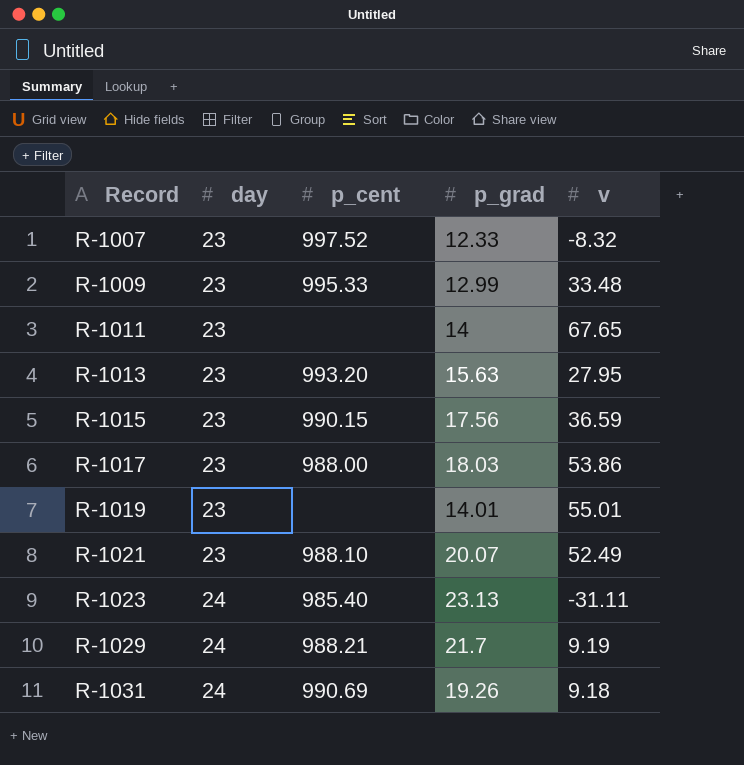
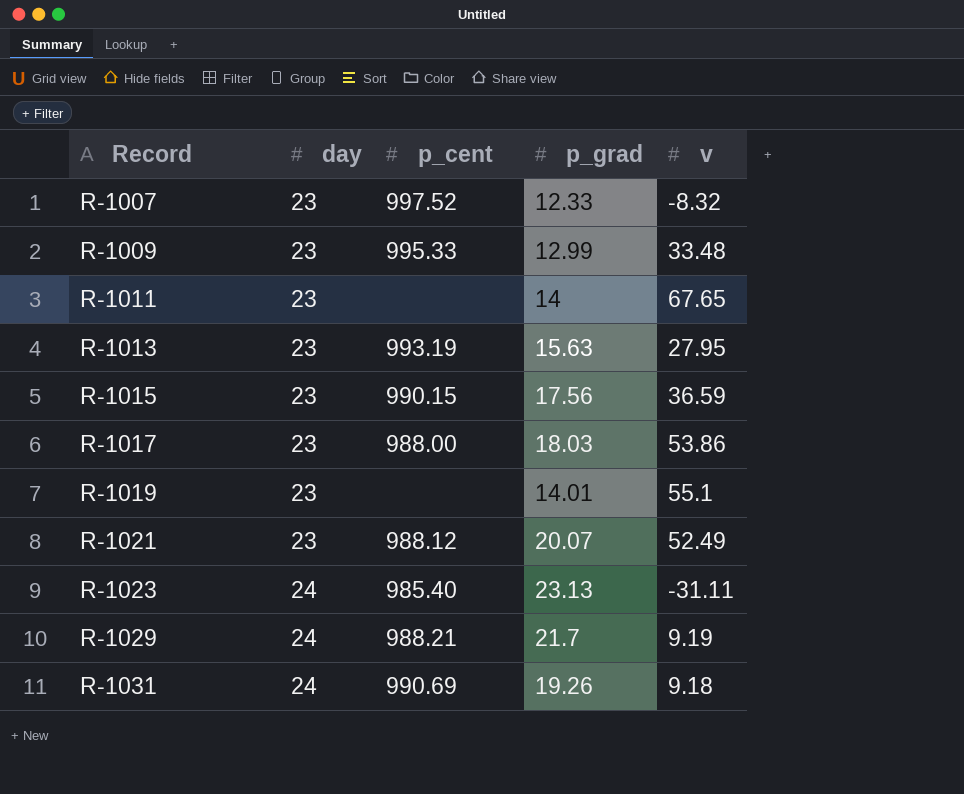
R-1013 | p_cent: 993.20 -> 993.19
R-1019 | v: 55.01 -> 55.1
R-1021 | p_cent: 988.10 -> 988.12

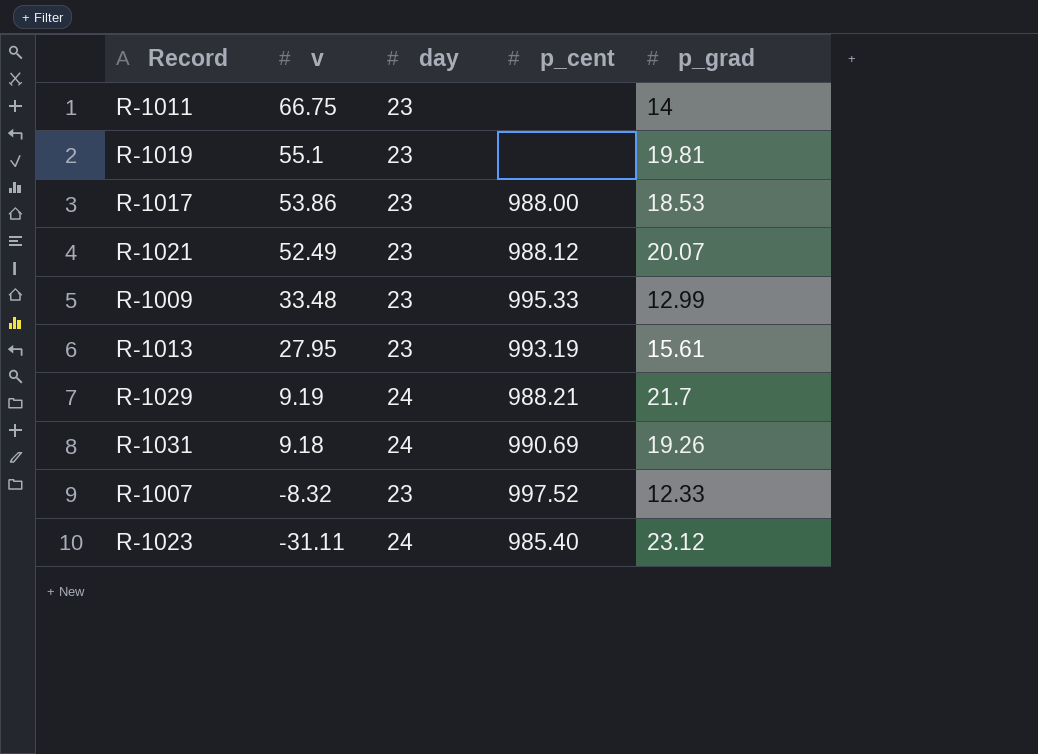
row order: Record ascending -> v descending
column v | position: 5 -> 2
row R-1015: 23 | 990.15 | 17.56 | 36.59 -> none
R-1011 | v: 67.65 -> 66.75
R-1019 | p_grad: 14.01 -> 19.81
R-1017 | p_grad: 18.03 -> 18.53
R-1013 | p_grad: 15.63 -> 15.61
R-1023 | p_grad: 23.13 -> 23.12

